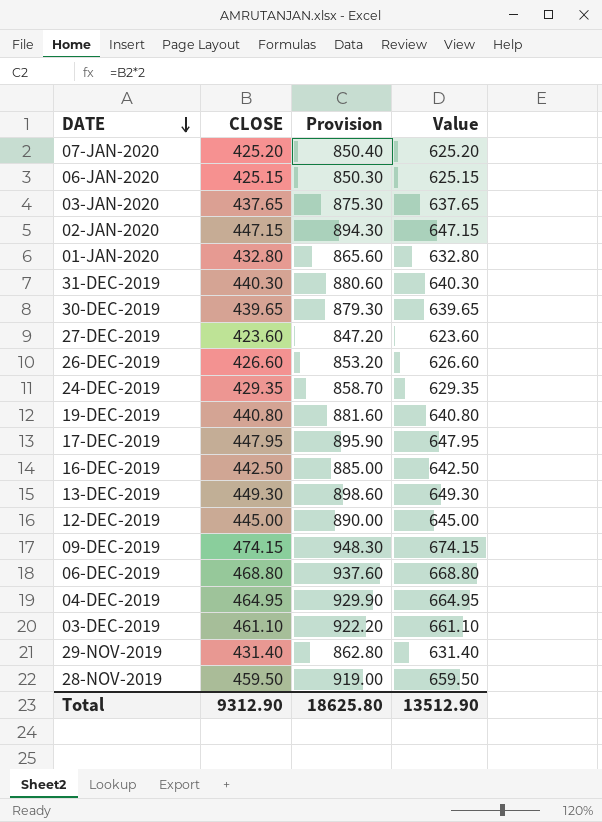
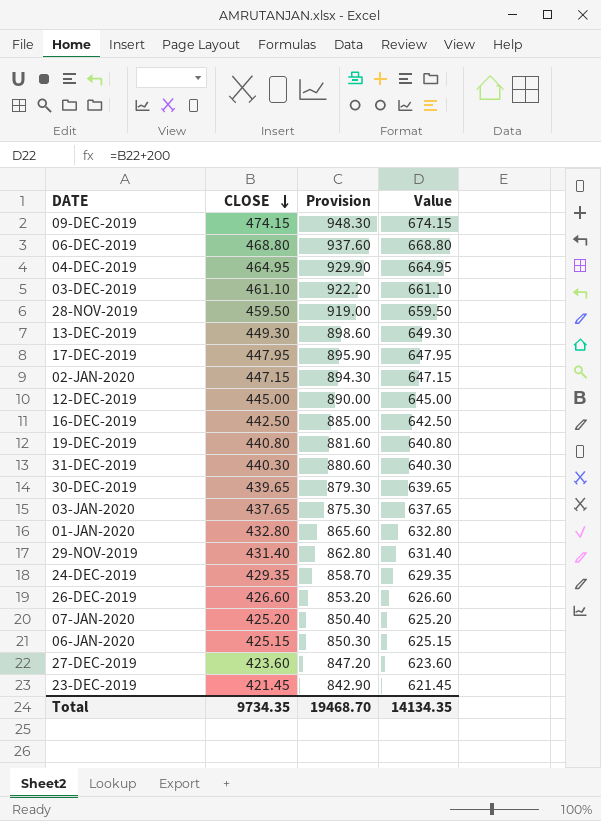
row order: DATE descending -> CLOSE descending
row 23-DEC-2019: none -> 421.45 | 842.90 | 621.45
Total | CLOSE: 9312.90 -> 9734.35
Total | Provision: 18625.80 -> 19468.70
Total | Value: 13512.90 -> 14134.35

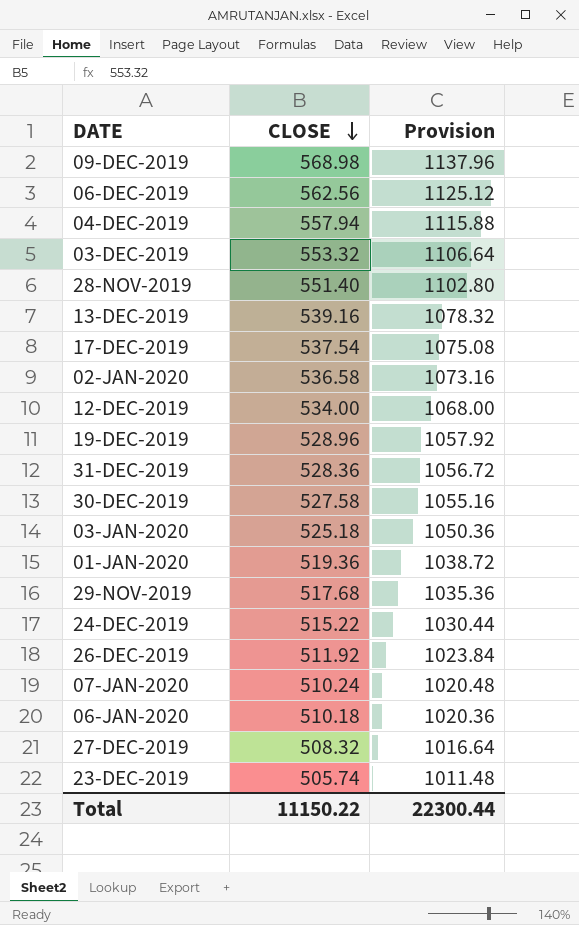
column Value | formula: [CLOSE] + 200 -> none
row 16-DEC-2019: 442.50 | 885.00 | 642.50 -> none
09-DEC-2019 | CLOSE: 474.15 -> 568.98
09-DEC-2019 | Provision: 948.30 -> 1137.96
06-DEC-2019 | CLOSE: 468.80 -> 562.56
06-DEC-2019 | Provision: 937.60 -> 1125.12
04-DEC-2019 | CLOSE: 464.95 -> 557.94
04-DEC-2019 | Provision: 929.90 -> 1115.88
03-DEC-2019 | CLOSE: 461.10 -> 553.32
03-DEC-2019 | Provision: 922.20 -> 1106.64
28-NOV-2019 | CLOSE: 459.50 -> 551.40
28-NOV-2019 | Provision: 919.00 -> 1102.80
13-DEC-2019 | CLOSE: 449.30 -> 539.16
13-DEC-2019 | Provision: 898.60 -> 1078.32
17-DEC-2019 | CLOSE: 447.95 -> 537.54
17-DEC-2019 | Provision: 895.90 -> 1075.08
02-JAN-2020 | CLOSE: 447.15 -> 536.58
02-JAN-2020 | Provision: 894.30 -> 1073.16
12-DEC-2019 | CLOSE: 445.00 -> 534.00
12-DEC-2019 | Provision: 890.00 -> 1068.00
19-DEC-2019 | CLOSE: 440.80 -> 528.96
19-DEC-2019 | Provision: 881.60 -> 1057.92
31-DEC-2019 | CLOSE: 440.30 -> 528.36
31-DEC-2019 | Provision: 880.60 -> 1056.72
30-DEC-2019 | CLOSE: 439.65 -> 527.58
30-DEC-2019 | Provision: 879.30 -> 1055.16
03-JAN-2020 | CLOSE: 437.65 -> 525.18
03-JAN-2020 | Provision: 875.30 -> 1050.36
01-JAN-2020 | CLOSE: 432.80 -> 519.36
01-JAN-2020 | Provision: 865.60 -> 1038.72
29-NOV-2019 | CLOSE: 431.40 -> 517.68
29-NOV-2019 | Provision: 862.80 -> 1035.36
24-DEC-2019 | CLOSE: 429.35 -> 515.22
24-DEC-2019 | Provision: 858.70 -> 1030.44
26-DEC-2019 | CLOSE: 426.60 -> 511.92
26-DEC-2019 | Provision: 853.20 -> 1023.84
07-JAN-2020 | CLOSE: 425.20 -> 510.24
07-JAN-2020 | Provision: 850.40 -> 1020.48
06-JAN-2020 | CLOSE: 425.15 -> 510.18
06-JAN-2020 | Provision: 850.30 -> 1020.36
27-DEC-2019 | CLOSE: 423.60 -> 508.32
27-DEC-2019 | Provision: 847.20 -> 1016.64
23-DEC-2019 | CLOSE: 421.45 -> 505.74
23-DEC-2019 | Provision: 842.90 -> 1011.48
Total | CLOSE: 9734.35 -> 11150.22
Total | Provision: 19468.70 -> 22300.44

